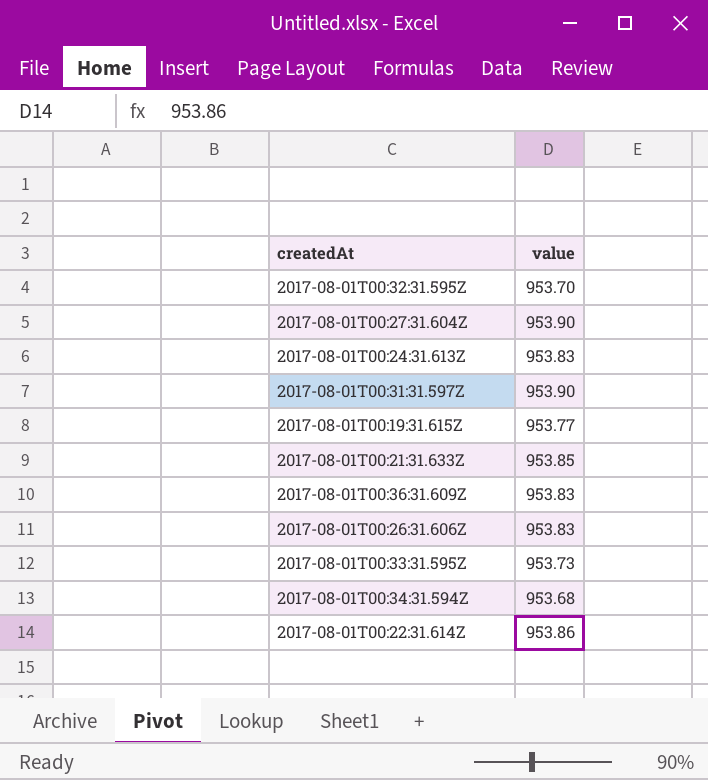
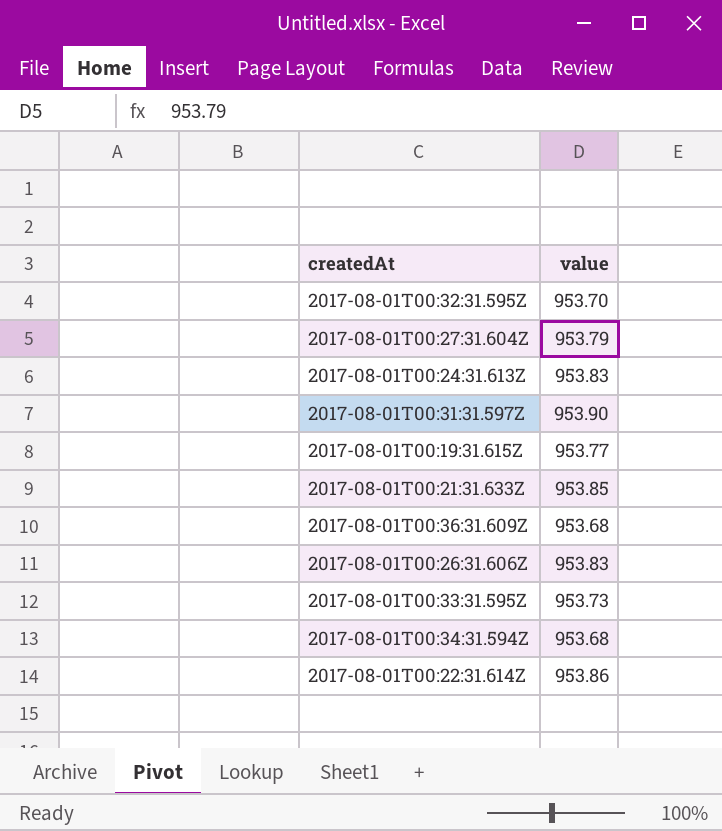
2017-08-01T00:27:31.604Z | value: 953.90 -> 953.79
2017-08-01T00:36:31.609Z | value: 953.83 -> 953.68

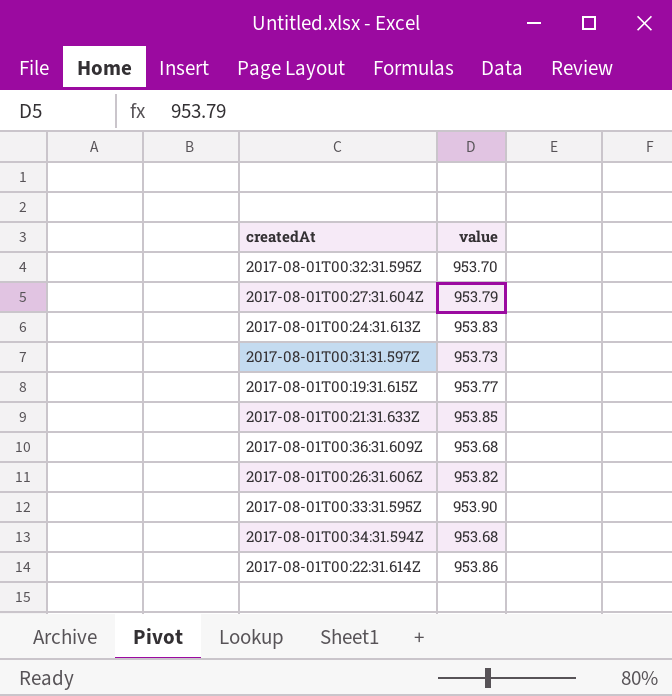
2017-08-01T00:31:31.597Z | value: 953.90 -> 953.73
2017-08-01T00:26:31.606Z | value: 953.83 -> 953.82
2017-08-01T00:33:31.595Z | value: 953.73 -> 953.90

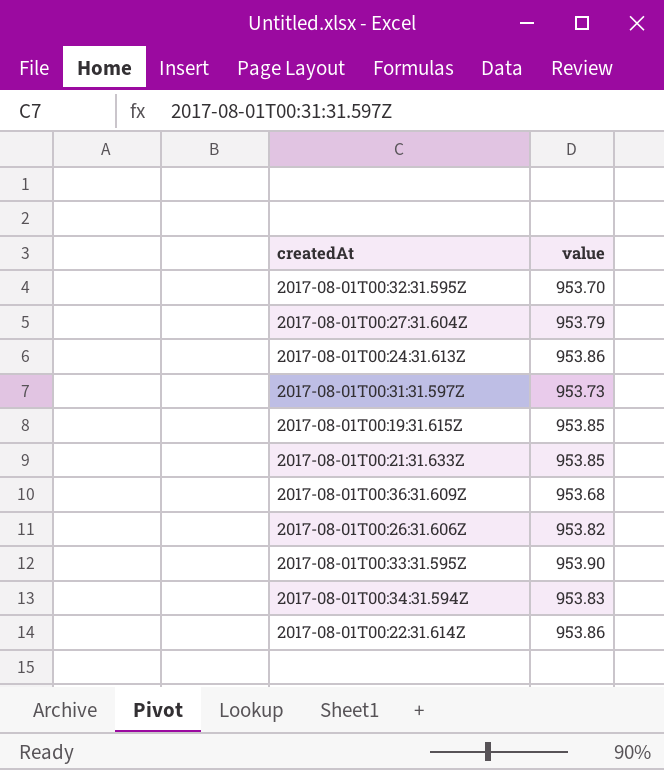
2017-08-01T00:24:31.613Z | value: 953.83 -> 953.86
2017-08-01T00:19:31.615Z | value: 953.77 -> 953.85
2017-08-01T00:34:31.594Z | value: 953.68 -> 953.83

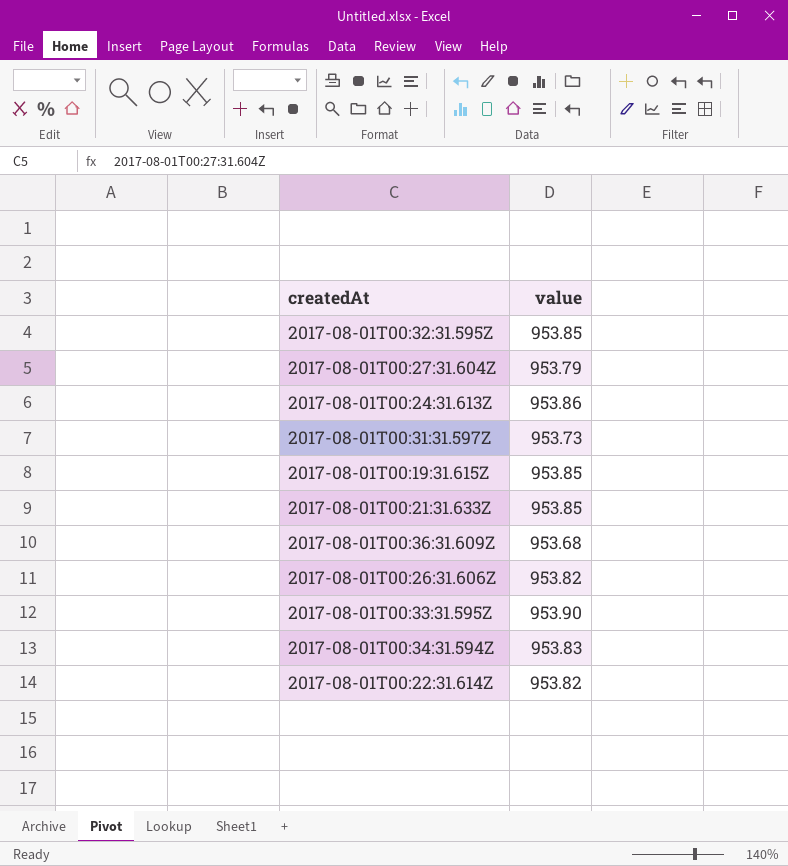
2017-08-01T00:32:31.595Z | value: 953.70 -> 953.85
2017-08-01T00:22:31.614Z | value: 953.86 -> 953.82

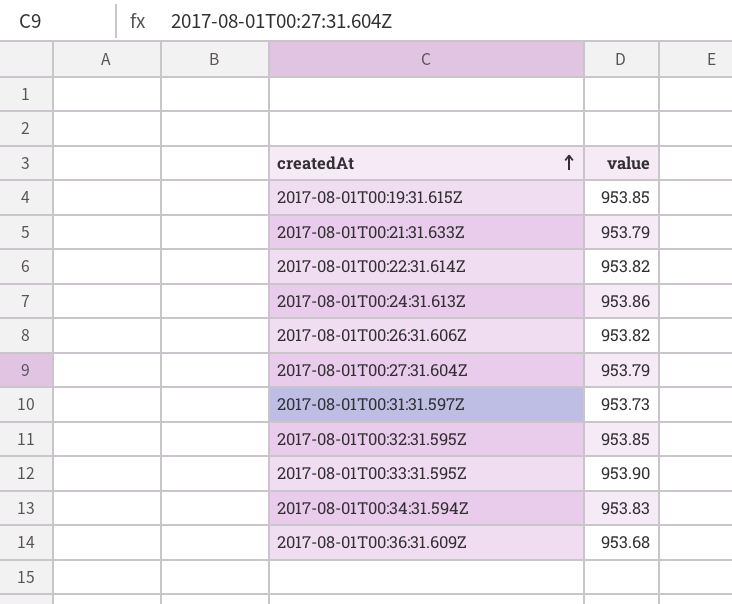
row order: none -> createdAt ascending
2017-08-01T00:21:31.633Z | value: 953.85 -> 953.79

